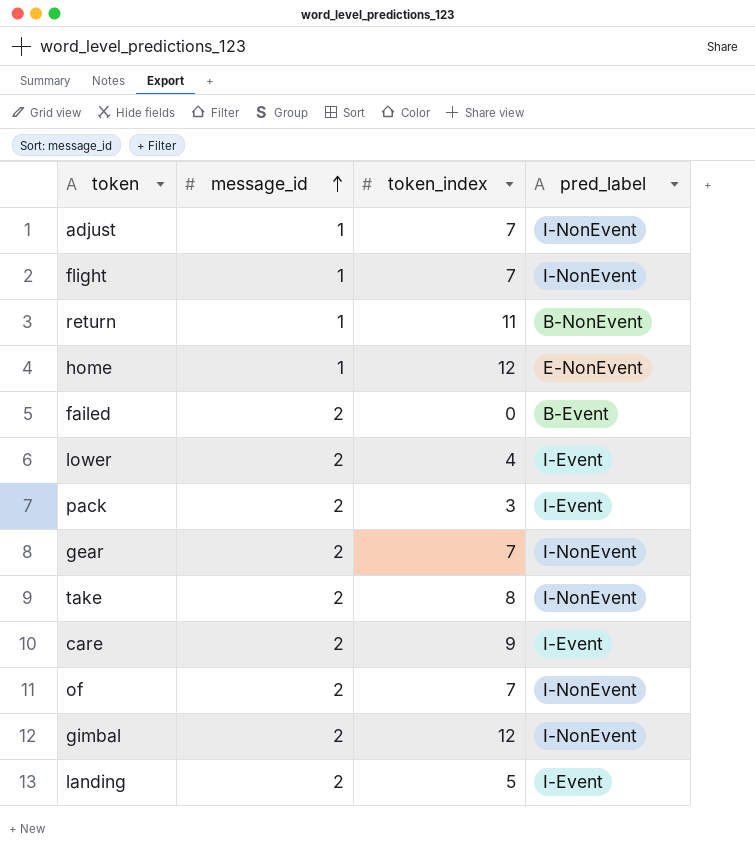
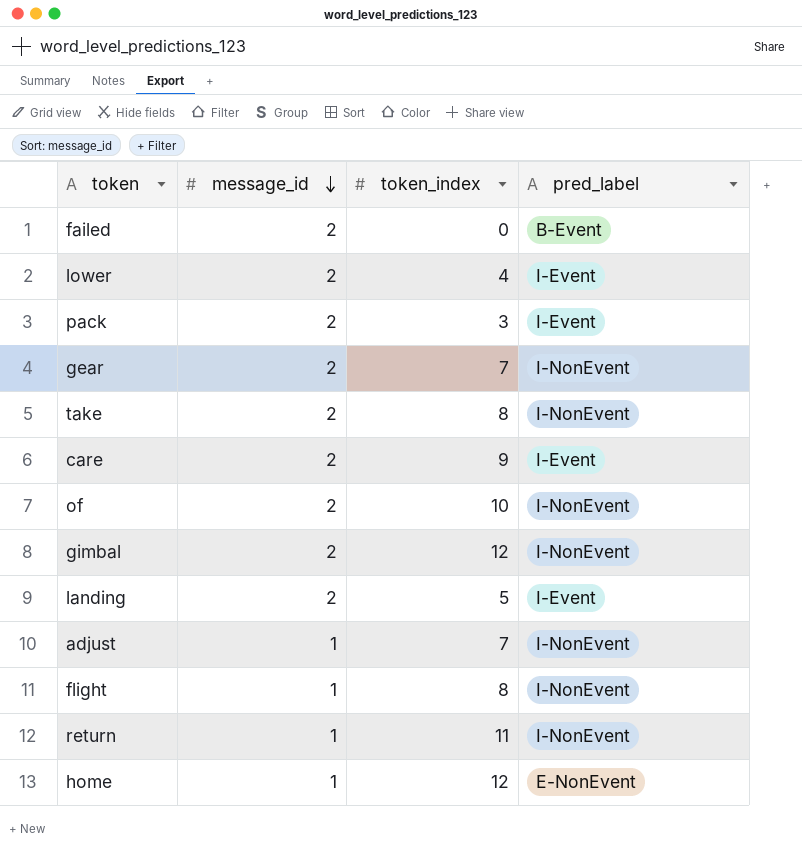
row order: message_id ascending -> message_id descending
of | token_index: 7 -> 10
flight | token_index: 7 -> 8
return | pred_label: B-NonEvent -> I-NonEvent

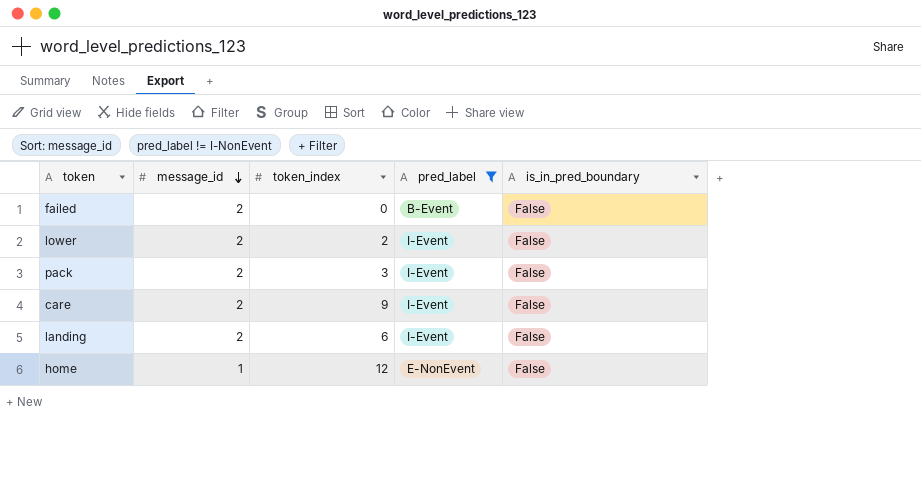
filter: none -> pred_label != I-NonEvent
column is_in_pred_boundary | position: none -> 5
lower | token_index: 4 -> 2
landing | token_index: 5 -> 6

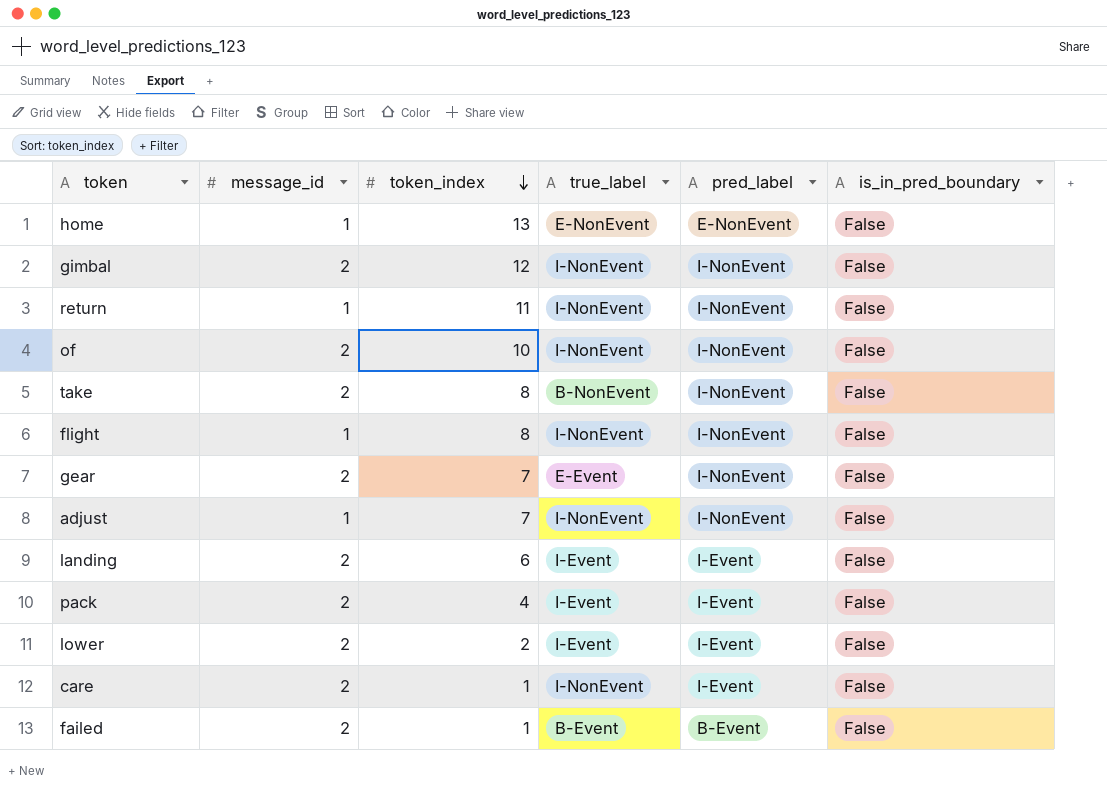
filter: pred_label != I-NonEvent -> none
row order: message_id descending -> token_index descending
column true_label | position: none -> 4
home | token_index: 12 -> 13
pack | token_index: 3 -> 4
care | token_index: 9 -> 1
failed | token_index: 0 -> 1

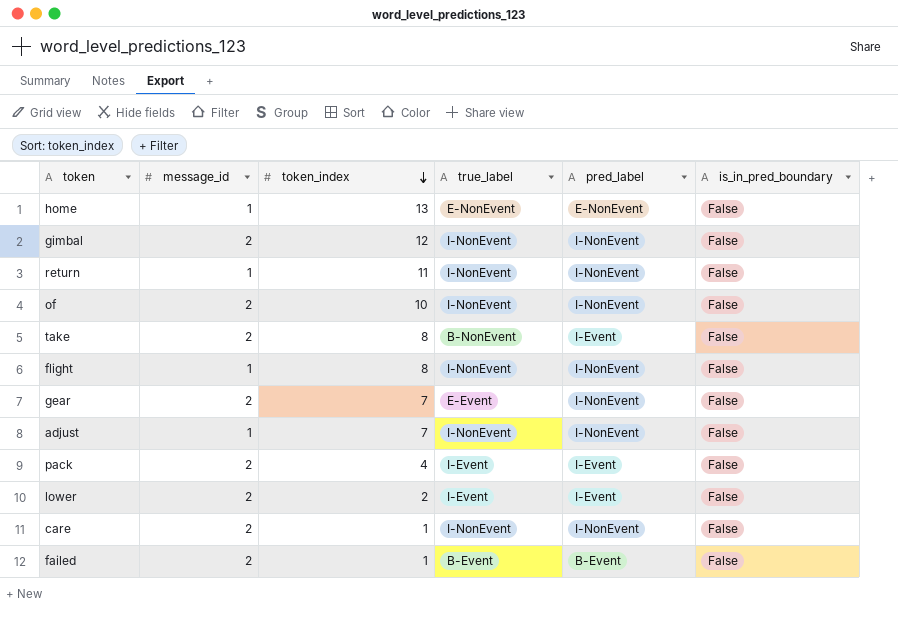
row landing: 2 | 6 | I-Event | I-Event | False -> none
take | pred_label: I-NonEvent -> I-Event
care | pred_label: I-Event -> I-NonEvent

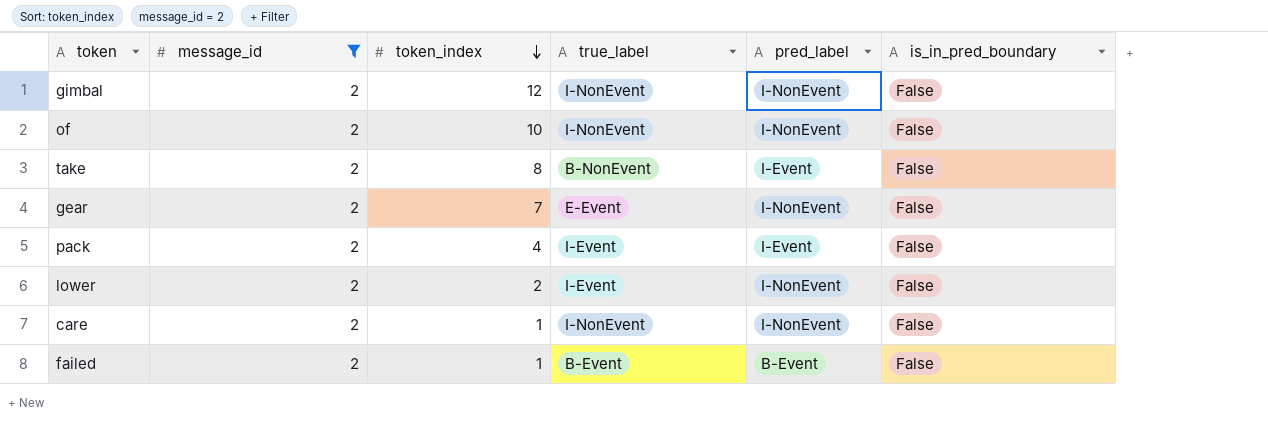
filter: none -> message_id = 2
lower | pred_label: I-Event -> I-NonEvent

